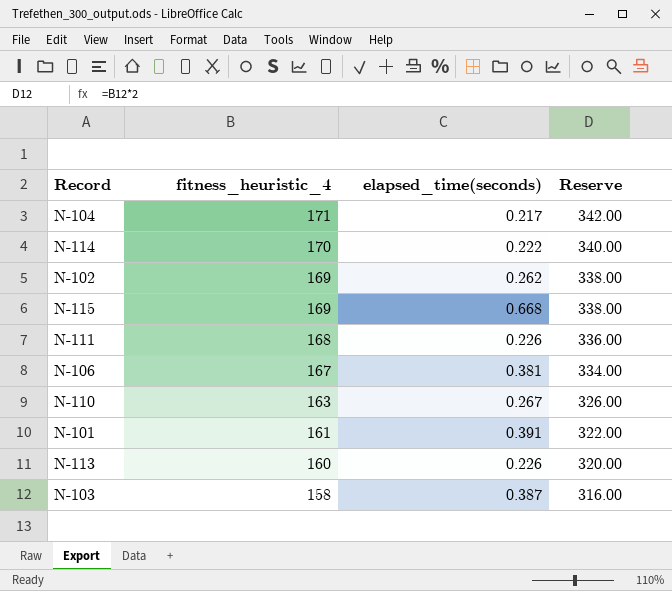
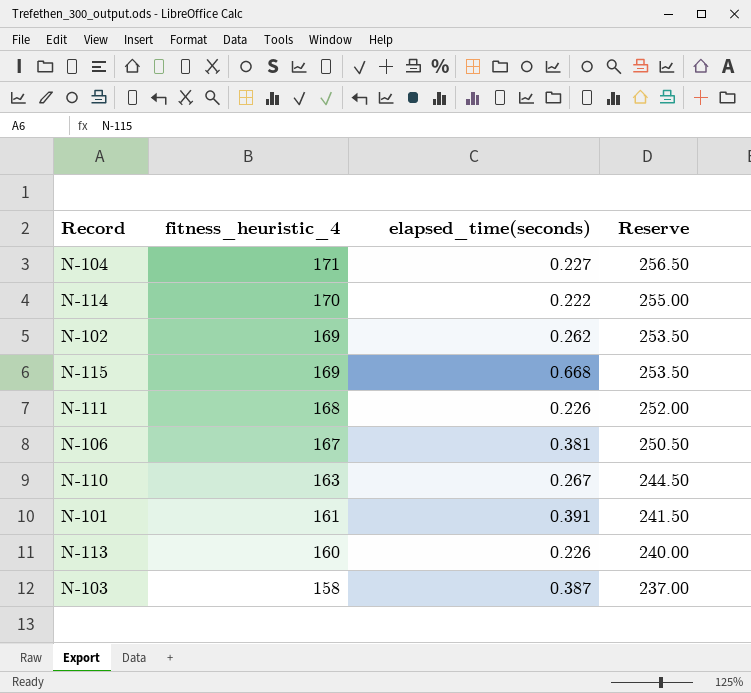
column Reserve | formula: [fitness_heuristic_4] * 2 -> [fitness_heuristic_4] * 1.5
N-104 | elapsed_time(seconds): 0.217 -> 0.227

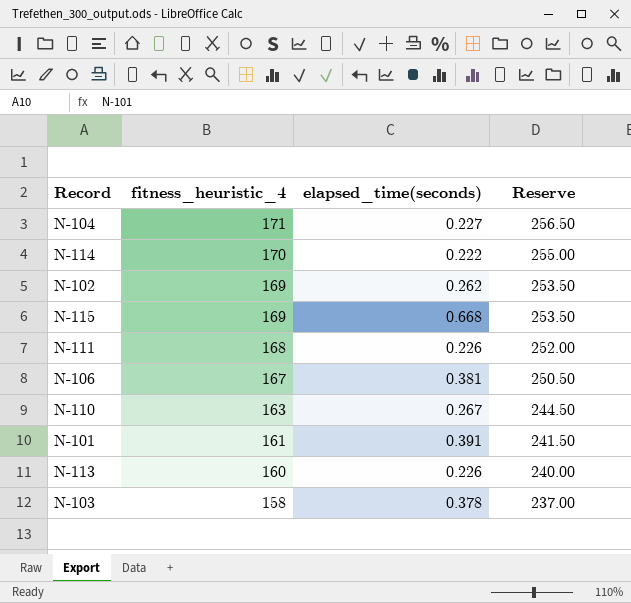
N-103 | elapsed_time(seconds): 0.387 -> 0.378

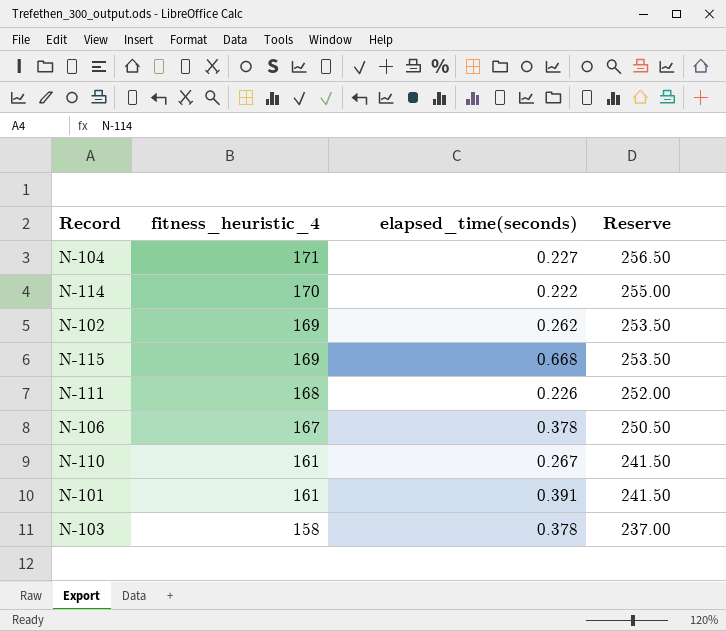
row N-113: 160 | 0.226 | 240.00 -> none
N-106 | elapsed_time(seconds): 0.381 -> 0.378
N-110 | fitness_heuristic_4: 163 -> 161
N-110 | Reserve: 244.50 -> 241.50

